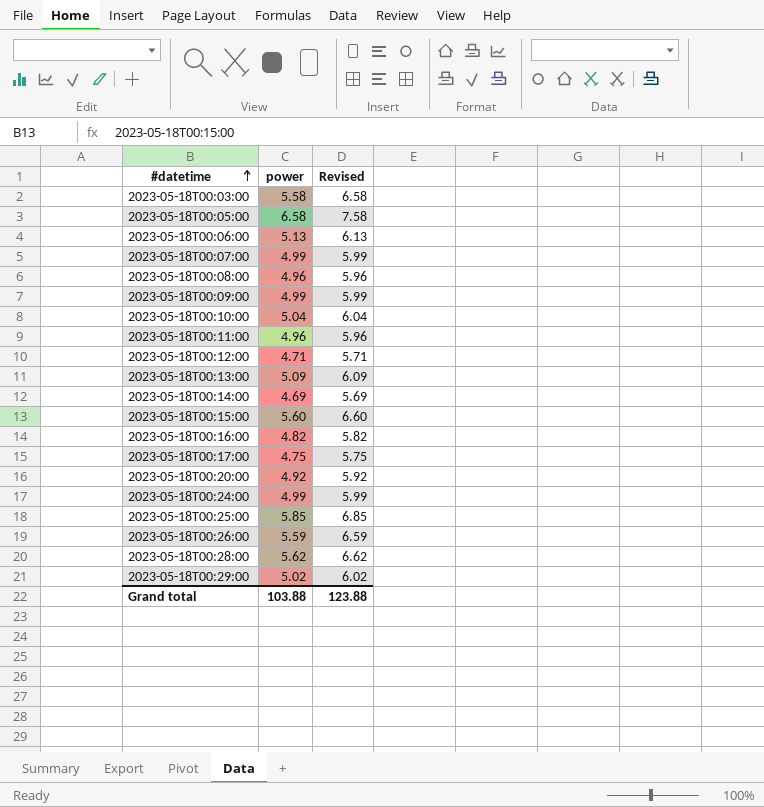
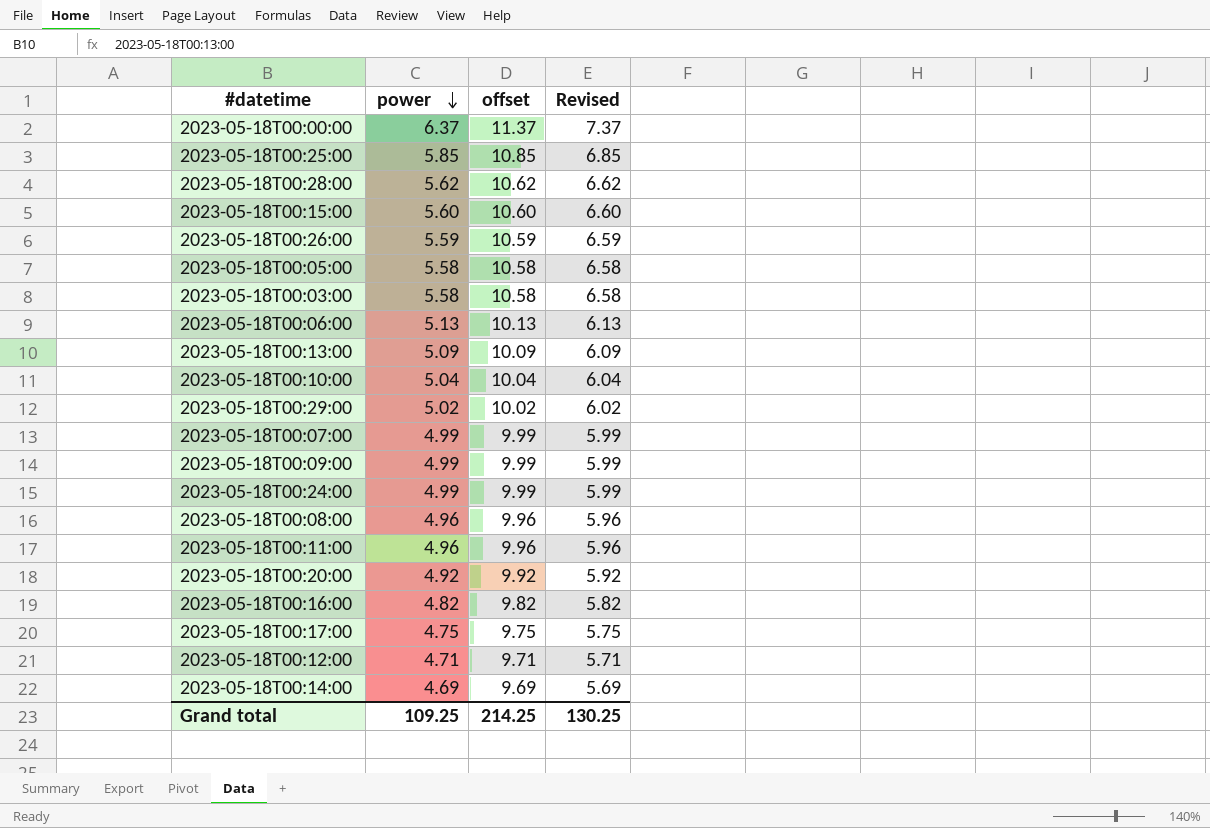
row order: #datetime ascending -> power descending
column offset | formula: none -> [power] + 5
row 2023-05-18T00:00:00: none -> 6.37 | 11.37 | 7.37
2023-05-18T00:05:00 | power: 6.58 -> 5.58
2023-05-18T00:05:00 | Revised: 7.58 -> 6.58
Grand total | power: 103.88 -> 109.25
Grand total | Revised: 123.88 -> 130.25

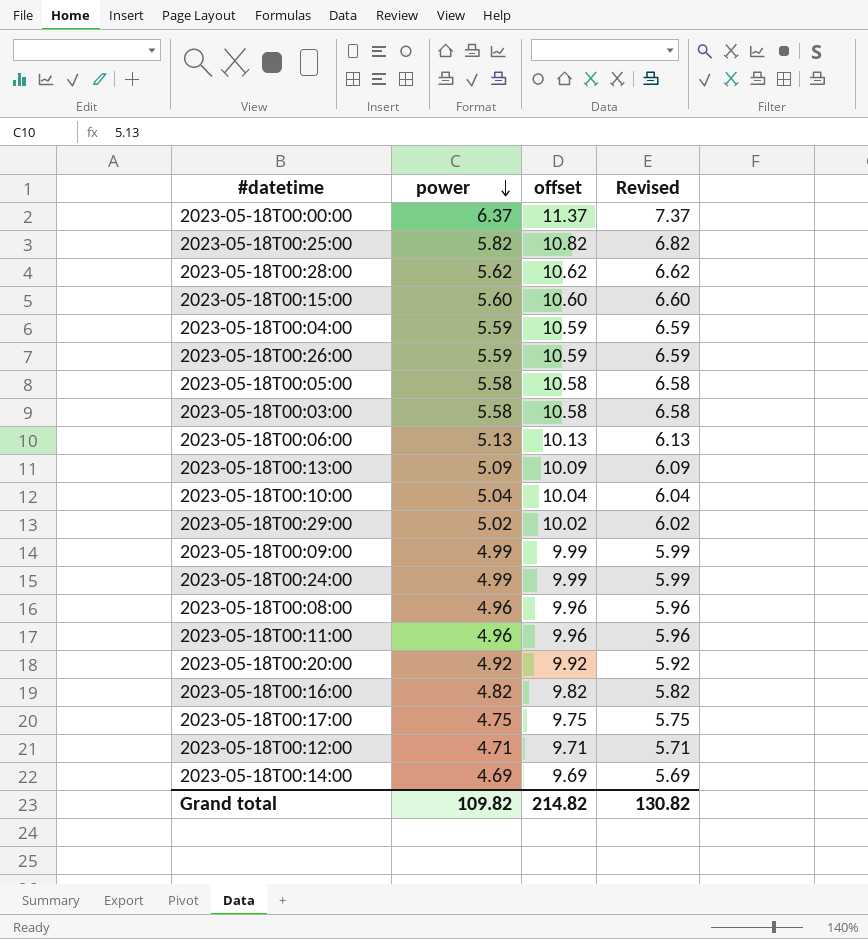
row 2023-05-18T00:07:00: 4.99 | 9.99 | 5.99 -> none
2023-05-18T00:25:00 | power: 5.85 -> 5.82
2023-05-18T00:25:00 | offset: 10.85 -> 10.82
2023-05-18T00:25:00 | Revised: 6.85 -> 6.82
row 2023-05-18T00:04:00: none -> 5.59 | 10.59 | 6.59
Grand total | power: 109.25 -> 109.82
Grand total | offset: 214.25 -> 214.82
Grand total | Revised: 130.25 -> 130.82

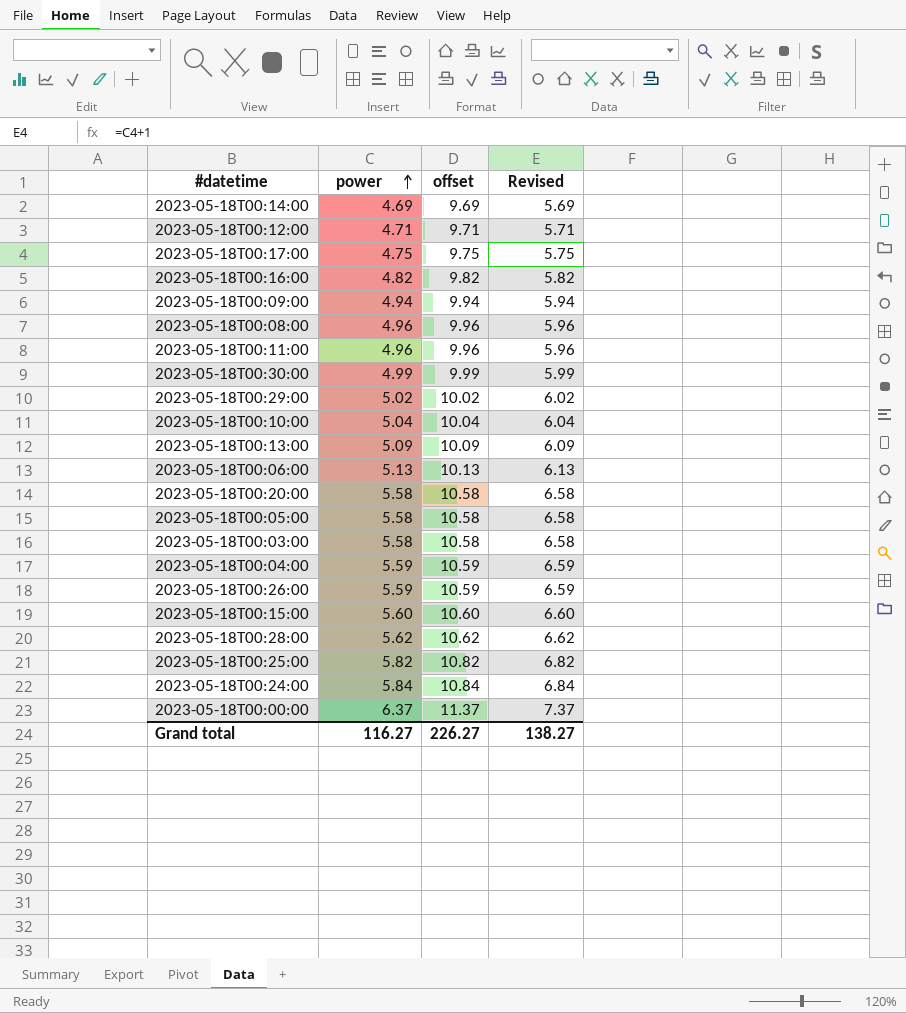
row order: power descending -> power ascending
2023-05-18T00:09:00 | power: 4.99 -> 4.94
2023-05-18T00:09:00 | offset: 9.99 -> 9.94
2023-05-18T00:09:00 | Revised: 5.99 -> 5.94
row 2023-05-18T00:30:00: none -> 4.99 | 9.99 | 5.99
2023-05-18T00:20:00 | power: 4.92 -> 5.58
2023-05-18T00:20:00 | offset: 9.92 -> 10.58
2023-05-18T00:20:00 | Revised: 5.92 -> 6.58
2023-05-18T00:24:00 | power: 4.99 -> 5.84
2023-05-18T00:24:00 | offset: 9.99 -> 10.84
2023-05-18T00:24:00 | Revised: 5.99 -> 6.84
Grand total | power: 109.82 -> 116.27
Grand total | offset: 214.82 -> 226.27
Grand total | Revised: 130.82 -> 138.27

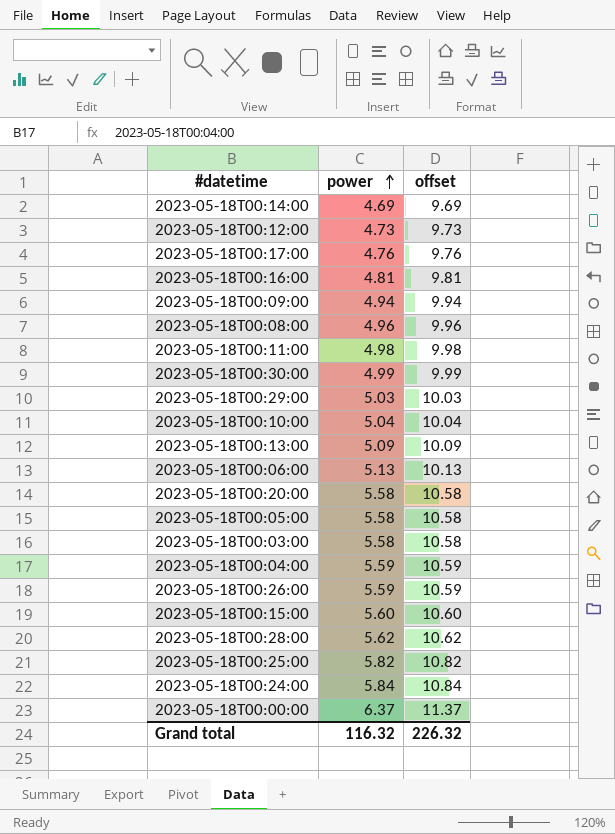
column Revised | formula: [power] + 1 -> none
2023-05-18T00:12:00 | power: 4.71 -> 4.73
2023-05-18T00:12:00 | offset: 9.71 -> 9.73
2023-05-18T00:17:00 | power: 4.75 -> 4.76
2023-05-18T00:17:00 | offset: 9.75 -> 9.76
2023-05-18T00:16:00 | power: 4.82 -> 4.81
2023-05-18T00:16:00 | offset: 9.82 -> 9.81
2023-05-18T00:11:00 | power: 4.96 -> 4.98
2023-05-18T00:11:00 | offset: 9.96 -> 9.98
2023-05-18T00:29:00 | power: 5.02 -> 5.03
2023-05-18T00:29:00 | offset: 10.02 -> 10.03
Grand total | power: 116.27 -> 116.32
Grand total | offset: 226.27 -> 226.32

